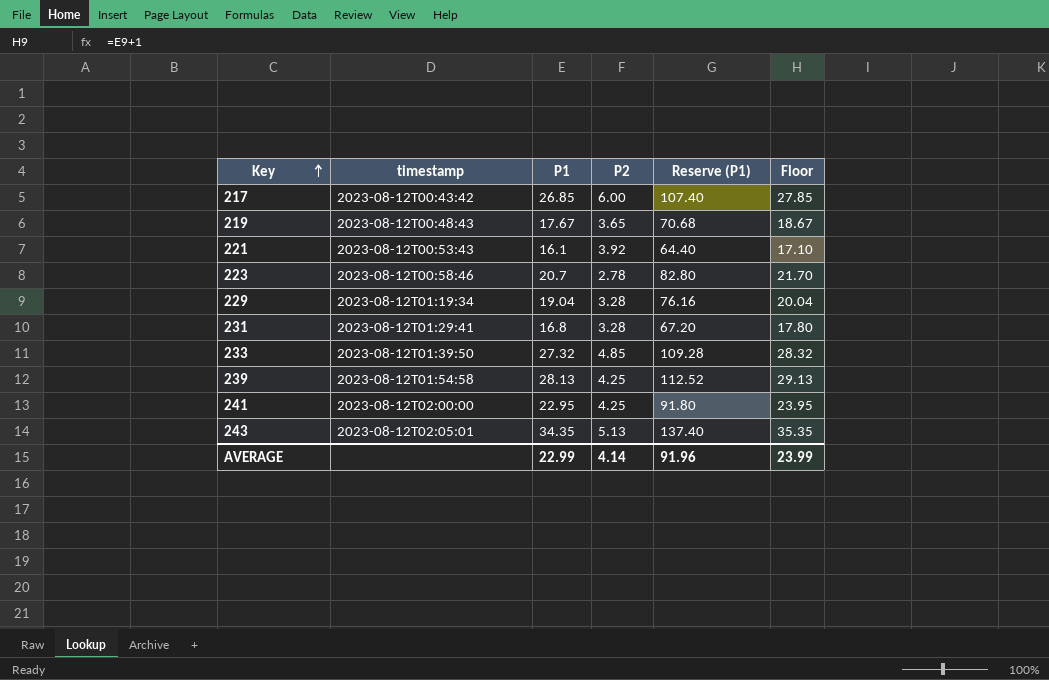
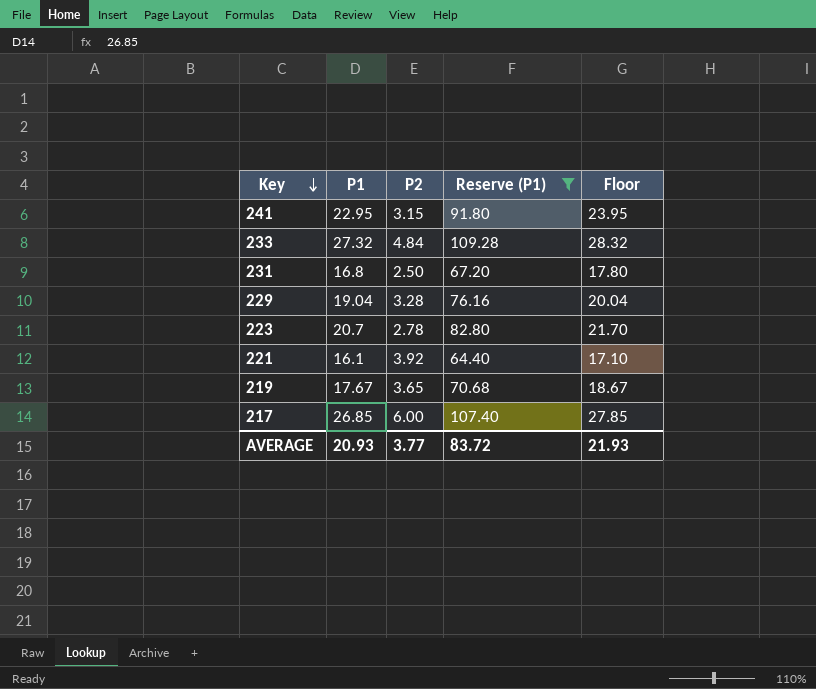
filter: none -> Reserve (P1) <= 109.28
row order: Key ascending -> Key descending
column timestamp | position: 2 -> none
241 | P2: 4.25 -> 3.15
233 | P2: 4.85 -> 4.84
231 | P2: 3.28 -> 2.50
AVERAGE | P1: 22.99 -> 20.93
AVERAGE | P2: 4.14 -> 3.77
AVERAGE | Reserve (P1): 91.96 -> 83.72
AVERAGE | Floor: 23.99 -> 21.93

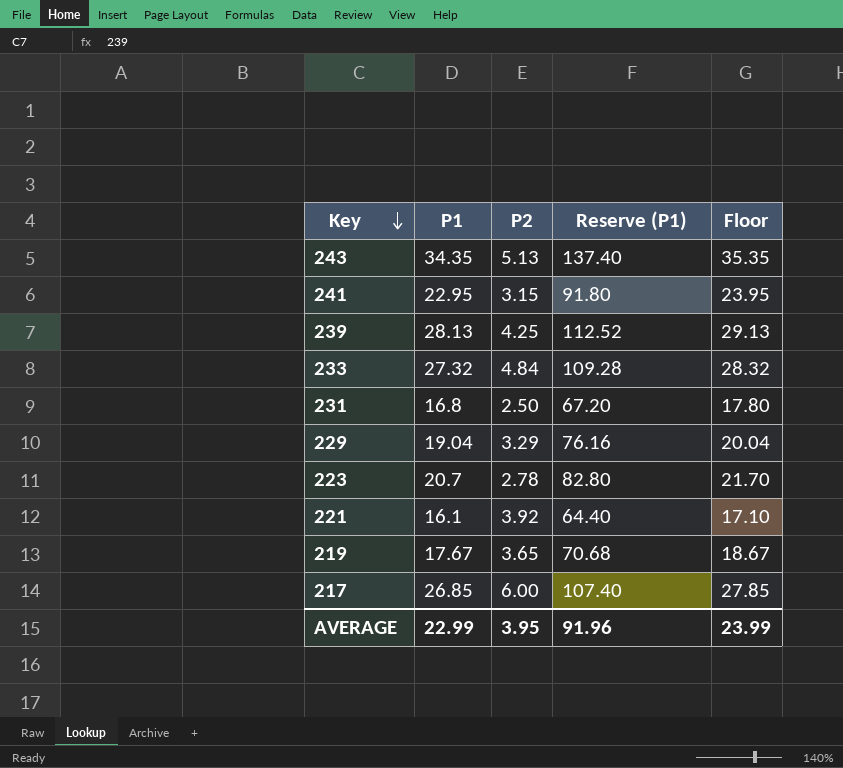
filter: Reserve (P1) <= 109.28 -> none
229 | P2: 3.28 -> 3.29
AVERAGE | P1: 20.93 -> 22.99
AVERAGE | P2: 3.77 -> 3.95
AVERAGE | Reserve (P1): 83.72 -> 91.96
AVERAGE | Floor: 21.93 -> 23.99

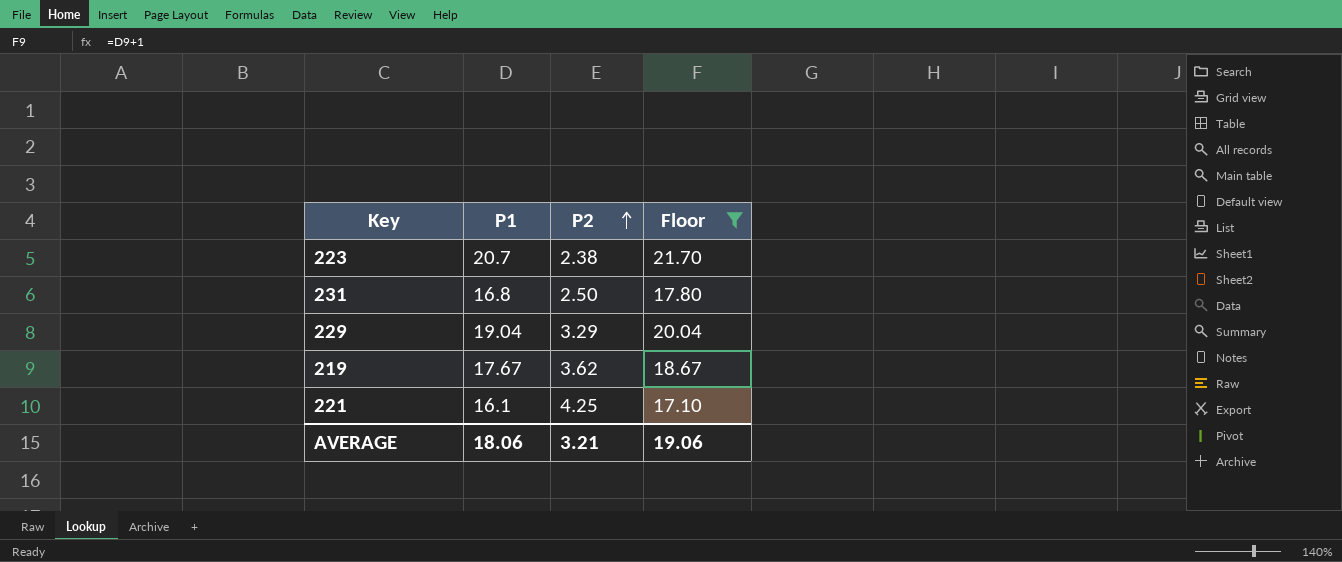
filter: none -> Floor <= 21.70
row order: Key descending -> P2 ascending
column Reserve (P1) | formula: [P1] * 4 -> none
223 | P2: 2.78 -> 2.38
219 | P2: 3.65 -> 3.62
221 | P2: 3.92 -> 4.25
AVERAGE | P1: 22.99 -> 18.06
AVERAGE | P2: 3.95 -> 3.21
AVERAGE | Floor: 23.99 -> 19.06

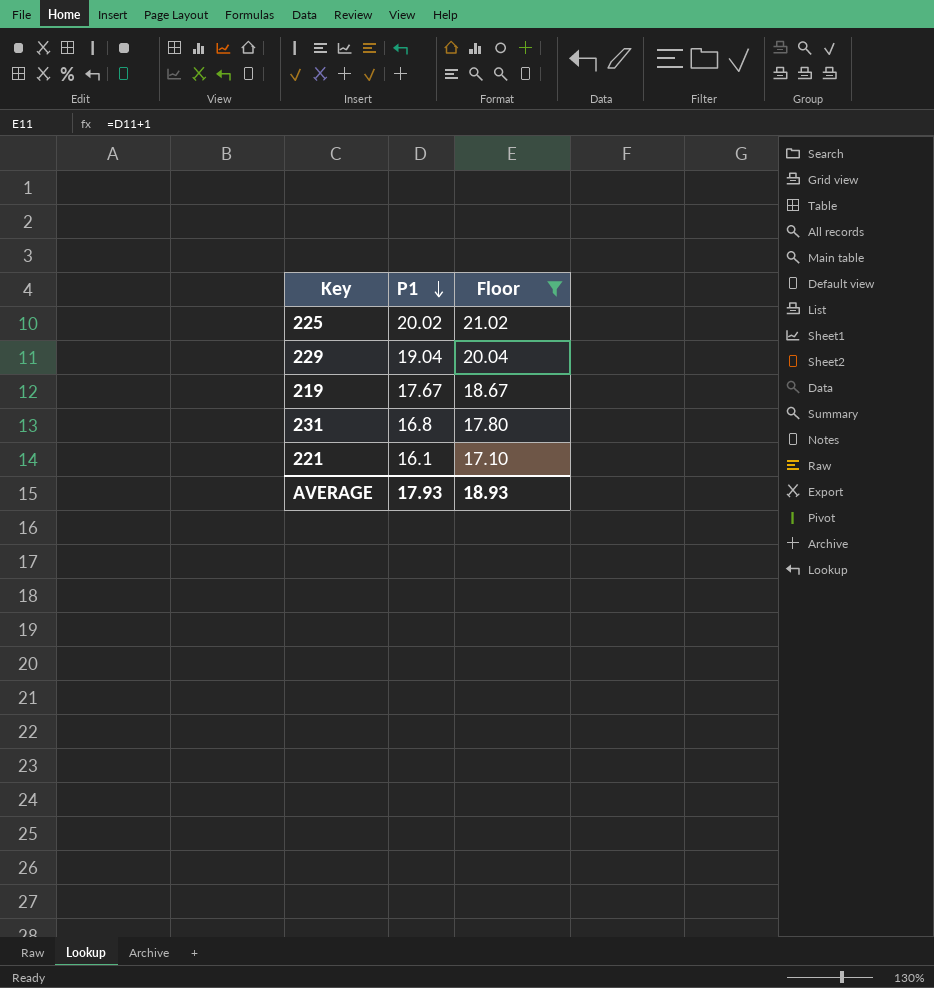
row order: P2 ascending -> P1 descending
column P2 | position: 3 -> none
row 223: 20.7 | 2.38 | 21.70 -> none
row 225: none -> 20.02 | 21.02
AVERAGE | P1: 18.06 -> 17.93
AVERAGE | Floor: 19.06 -> 18.93

